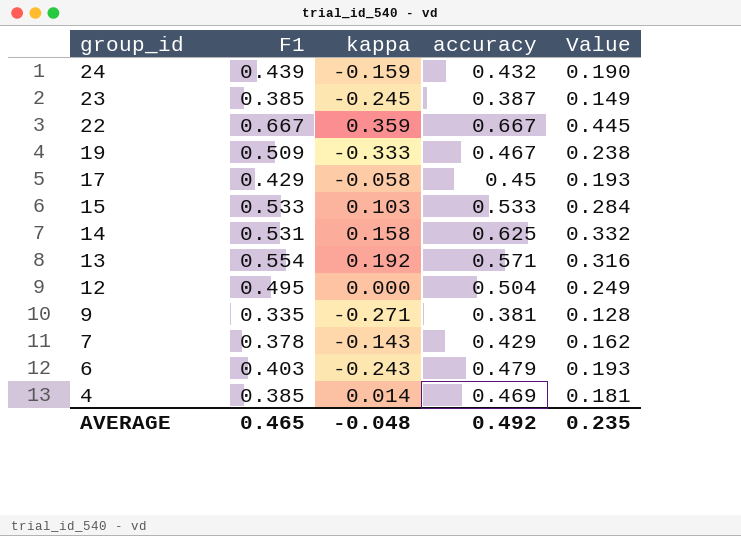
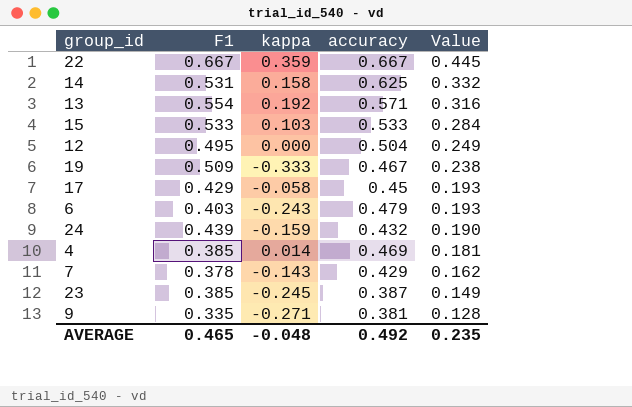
row order: group_id descending -> Value descending

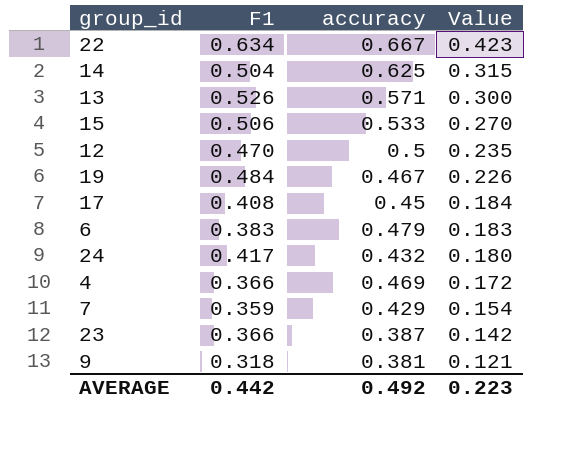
column kappa | position: 3 -> none
22 | F1: 0.667 -> 0.634
22 | Value: 0.445 -> 0.423
14 | F1: 0.531 -> 0.504
14 | Value: 0.332 -> 0.315
13 | F1: 0.554 -> 0.526
13 | Value: 0.316 -> 0.300
15 | F1: 0.533 -> 0.506
15 | Value: 0.284 -> 0.270
12 | F1: 0.495 -> 0.470
12 | accuracy: 0.504 -> 0.5
12 | Value: 0.249 -> 0.235
19 | F1: 0.509 -> 0.484
19 | Value: 0.238 -> 0.226
17 | F1: 0.429 -> 0.408
17 | Value: 0.193 -> 0.184
6 | F1: 0.403 -> 0.383
6 | Value: 0.193 -> 0.183
24 | F1: 0.439 -> 0.417
24 | Value: 0.190 -> 0.180
4 | F1: 0.385 -> 0.366
4 | Value: 0.181 -> 0.172
7 | F1: 0.378 -> 0.359
7 | Value: 0.162 -> 0.154
23 | F1: 0.385 -> 0.366
23 | Value: 0.149 -> 0.142
9 | F1: 0.335 -> 0.318
9 | Value: 0.128 -> 0.121
AVERAGE | F1: 0.465 -> 0.442
AVERAGE | Value: 0.235 -> 0.223

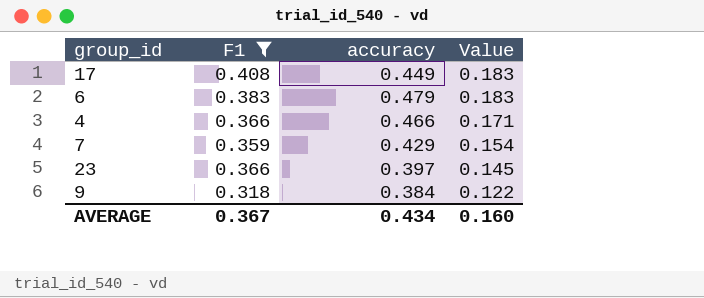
filter: none -> F1 <= 0.408
17 | accuracy: 0.45 -> 0.449
17 | Value: 0.184 -> 0.183
4 | accuracy: 0.469 -> 0.466
4 | Value: 0.172 -> 0.171
23 | accuracy: 0.387 -> 0.397
23 | Value: 0.142 -> 0.145
9 | accuracy: 0.381 -> 0.384
9 | Value: 0.121 -> 0.122
AVERAGE | F1: 0.442 -> 0.367
AVERAGE | accuracy: 0.492 -> 0.434
AVERAGE | Value: 0.223 -> 0.160

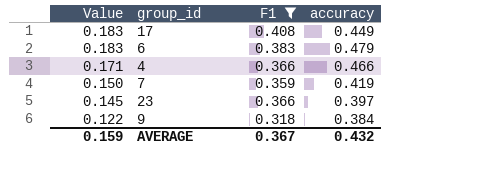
column Value | position: 4 -> 1
7 | Value: 0.154 -> 0.150
7 | accuracy: 0.429 -> 0.419
AVERAGE | Value: 0.160 -> 0.159
AVERAGE | accuracy: 0.434 -> 0.432

